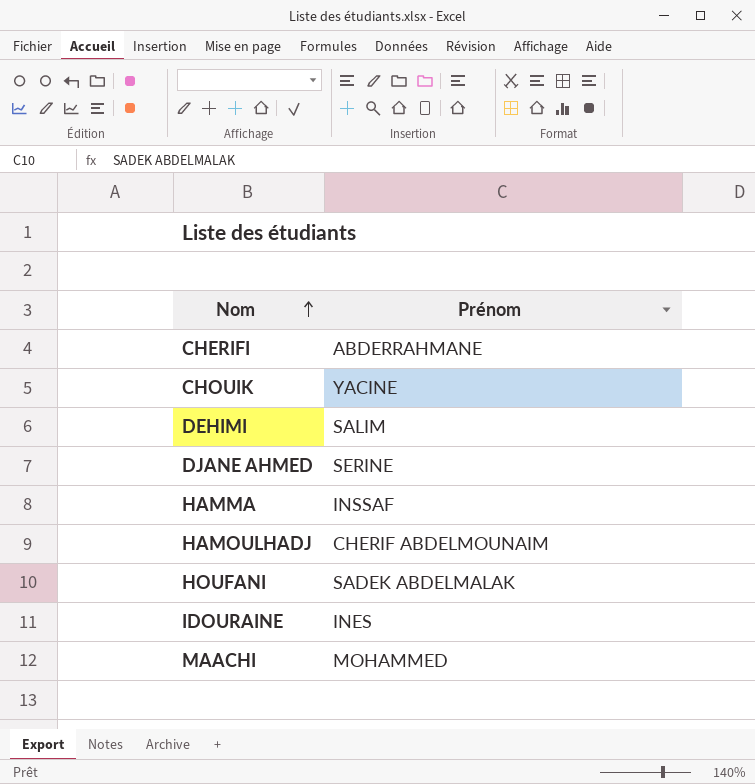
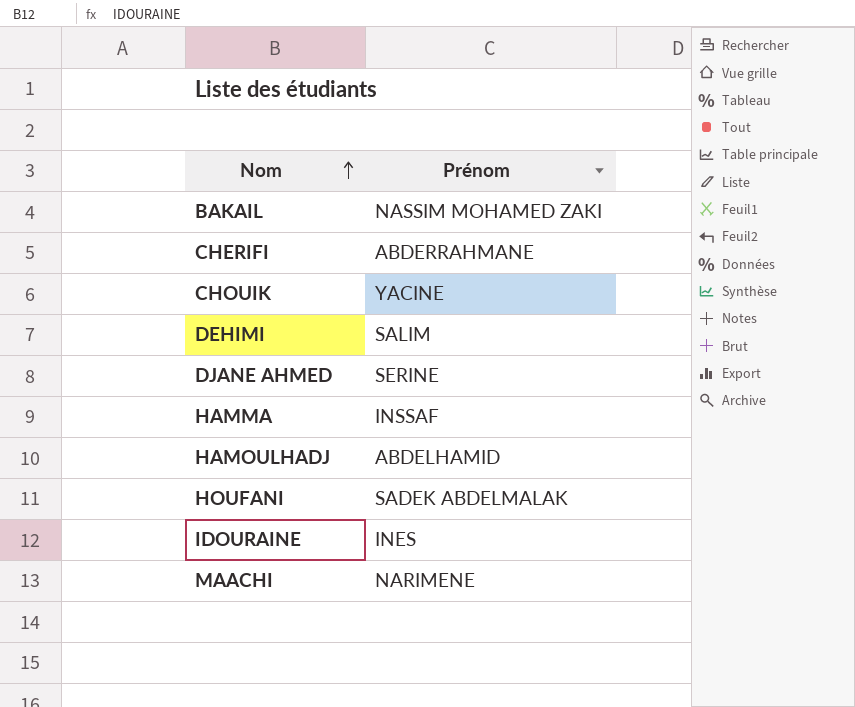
row BAKAIL: none -> NASSIM MOHAMED ZAKI
HAMOULHADJ | Prénom: CHERIF ABDELMOUNAIM -> ABDELHAMID
MAACHI | Prénom: MOHAMMED -> NARIMENE

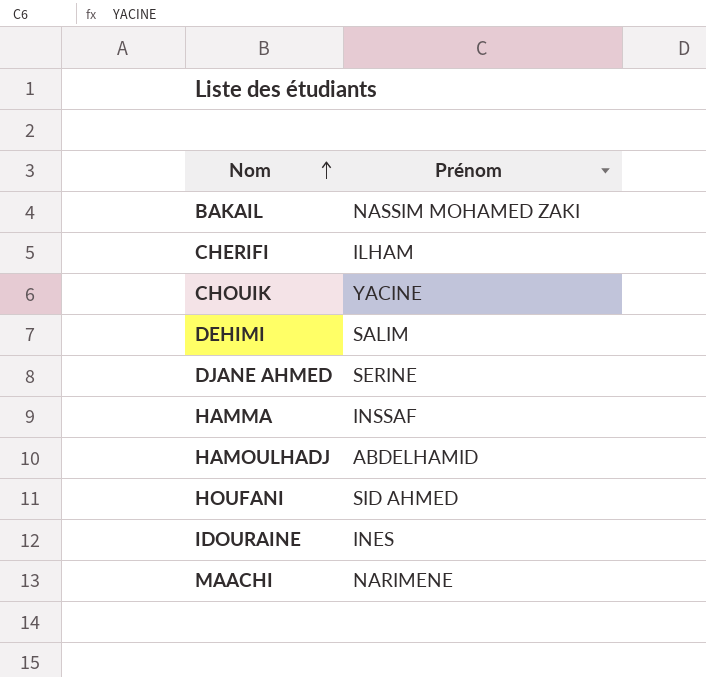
CHERIFI | Prénom: ABDERRAHMANE -> ILHAM
HOUFANI | Prénom: SADEK ABDELMALAK -> SID AHMED

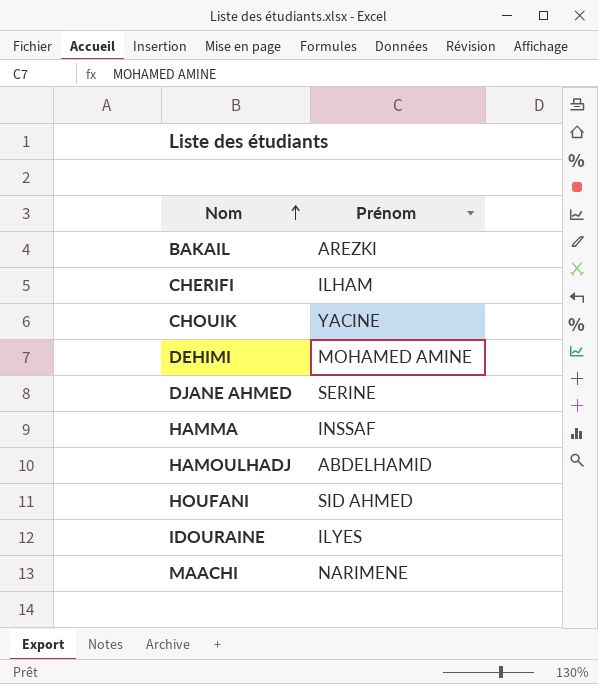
BAKAIL | Prénom: NASSIM MOHAMED ZAKI -> AREZKI
DEHIMI | Prénom: SALIM -> MOHAMED AMINE
IDOURAINE | Prénom: INES -> ILYES

